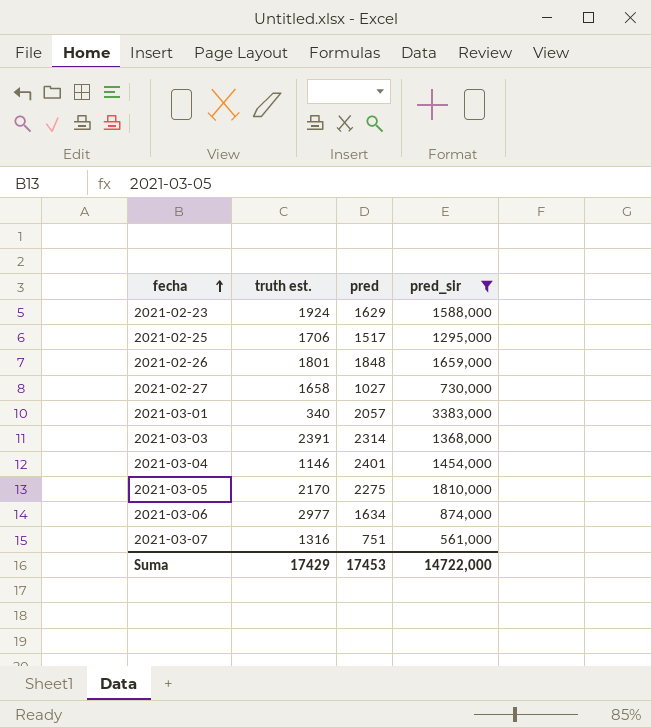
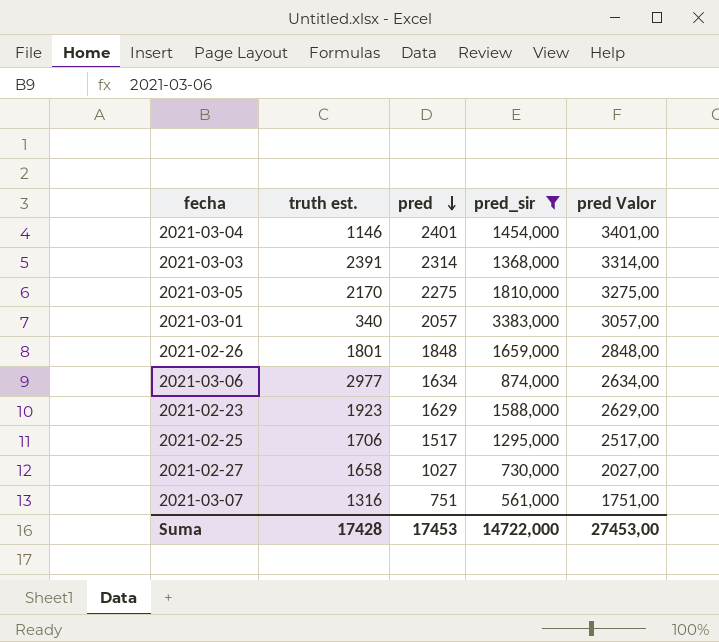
row order: fecha ascending -> pred descending
column pred Valor | formula: none -> [pred] + 1000
2021-02-23 | truth est.: 1924 -> 1923
Suma | truth est.: 17429 -> 17428

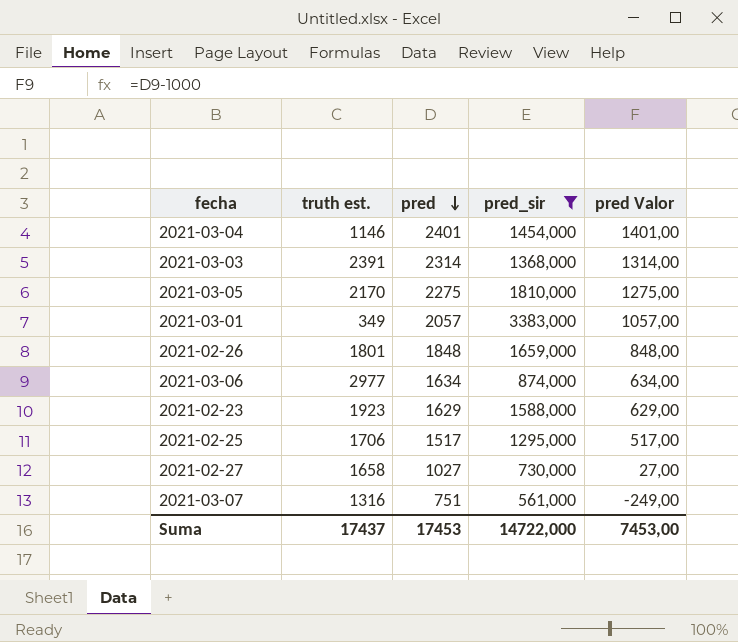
column pred Valor | formula: [pred] + 1000 -> [pred] - 1000
2021-03-01 | truth est.: 340 -> 349
Suma | truth est.: 17428 -> 17437
Suma | pred Valor: 27453,00 -> 7453,00

